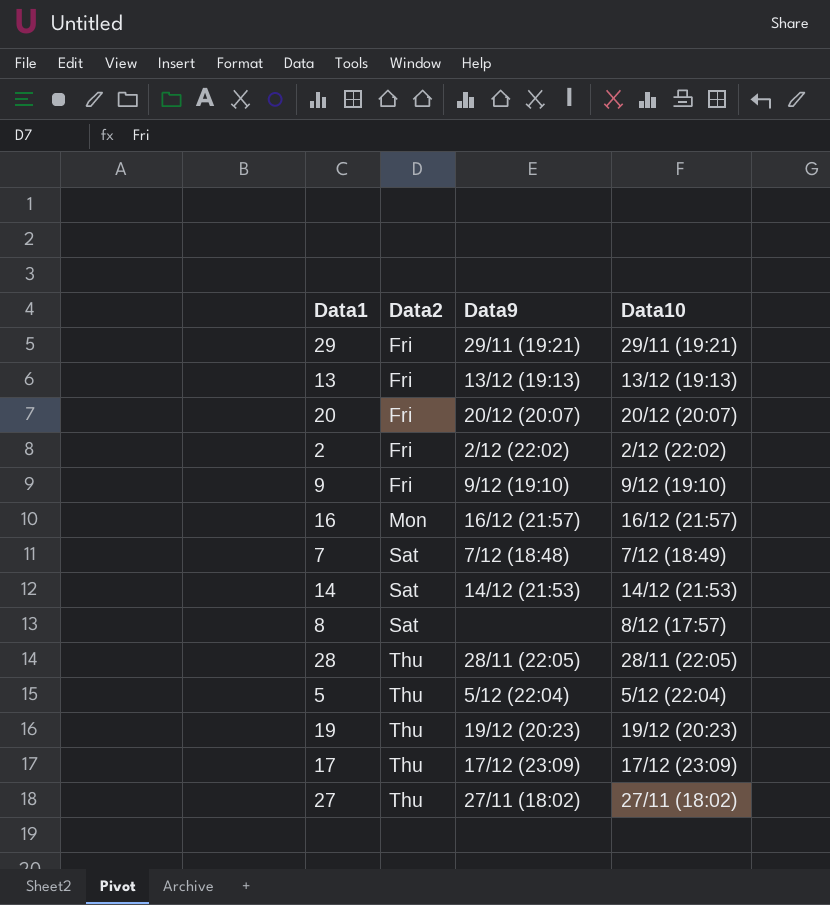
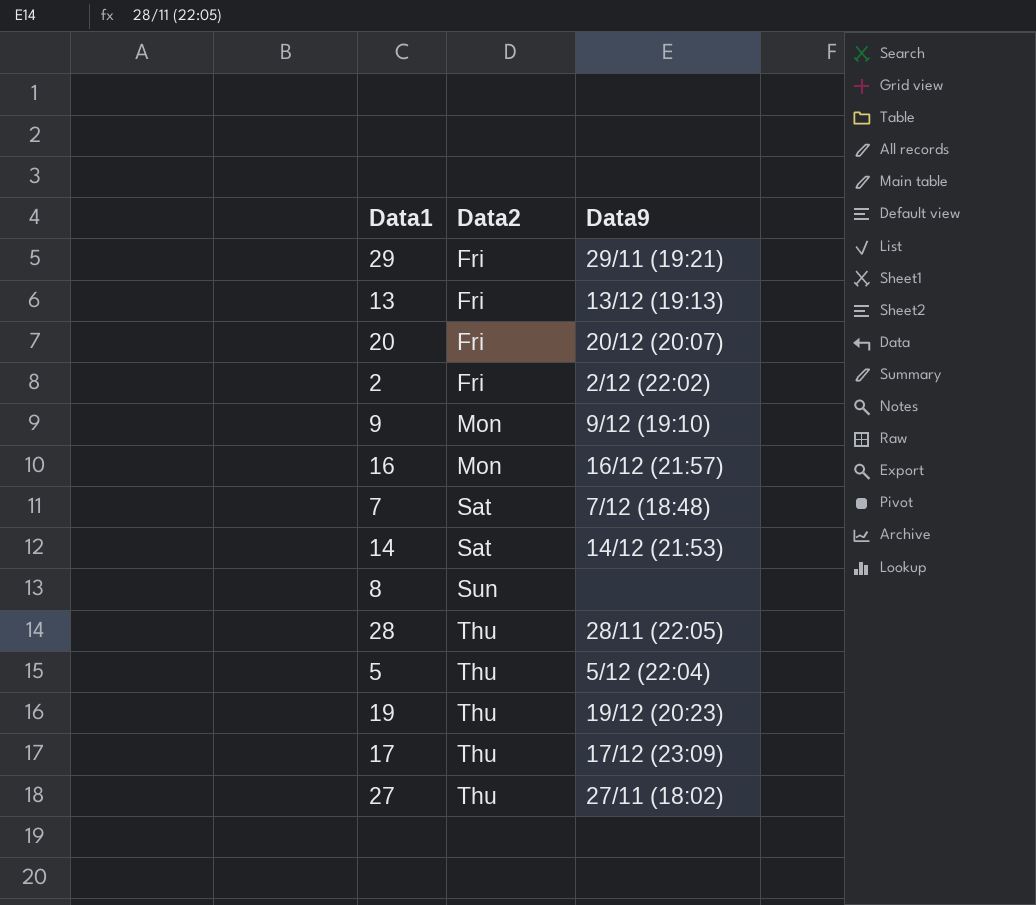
column Data10 | position: 4 -> none
9 | Data2: Fri -> Mon
8 | Data2: Sat -> Sun

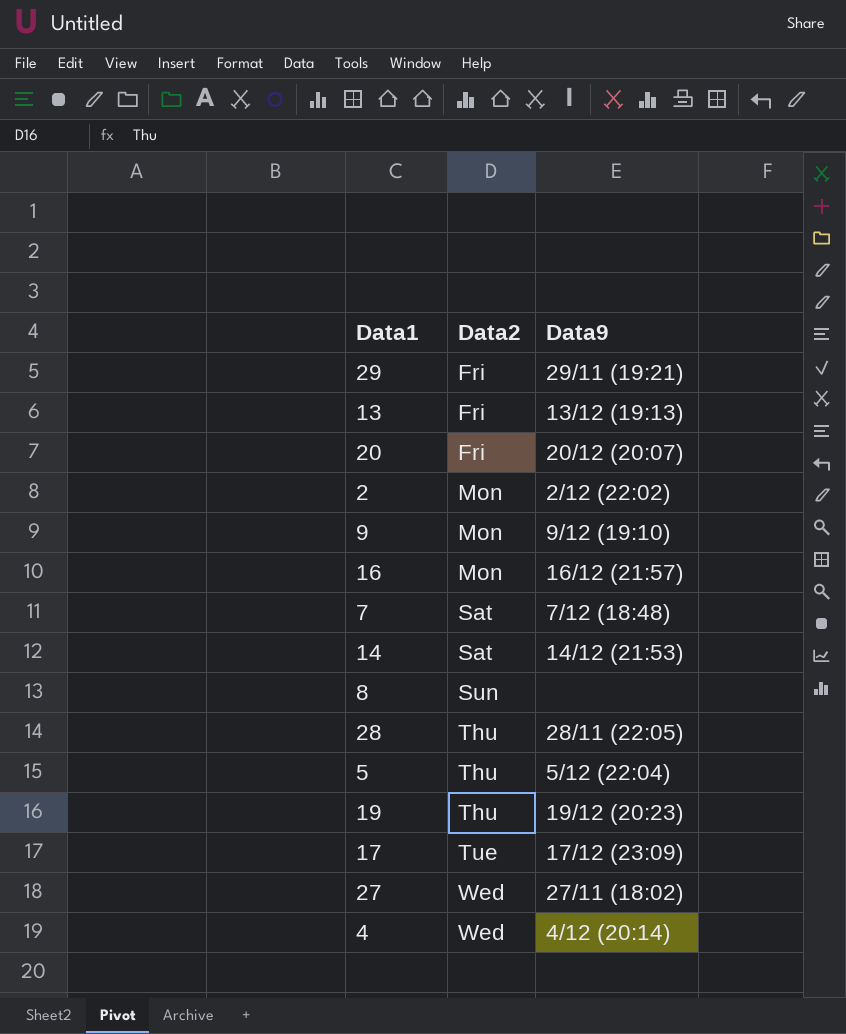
2 | Data2: Fri -> Mon
17 | Data2: Thu -> Tue
27 | Data2: Thu -> Wed
row 4: none -> Wed | 4/12 (20:14)

